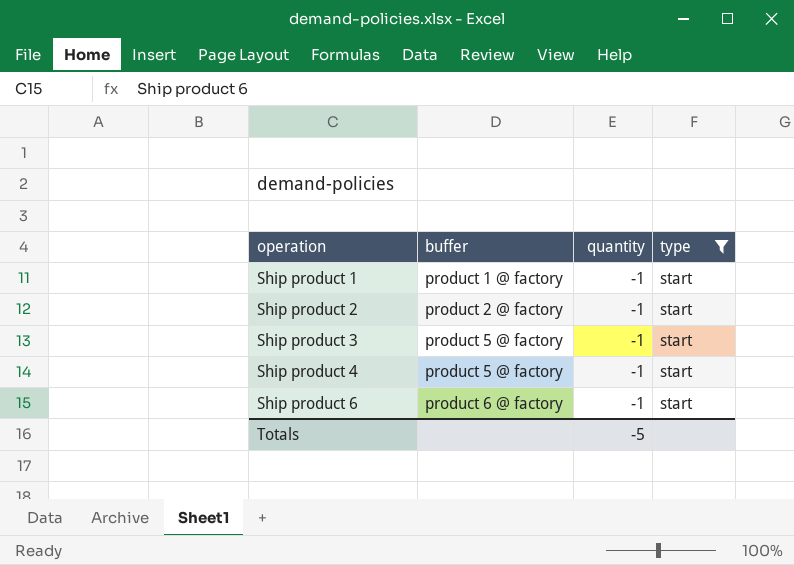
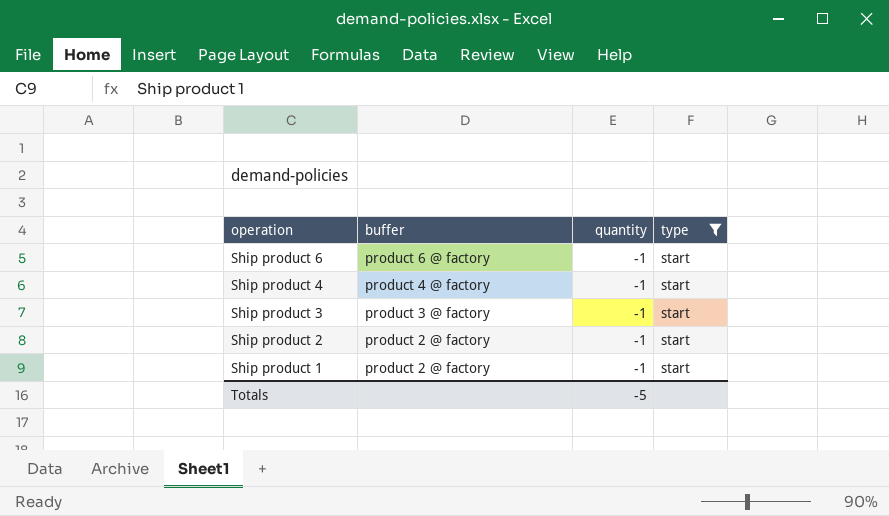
row order: operation ascending -> operation descending
Ship product 4 | buffer: product 5 @ factory -> product 4 @ factory
Ship product 3 | buffer: product 5 @ factory -> product 3 @ factory
Ship product 1 | buffer: product 1 @ factory -> product 2 @ factory

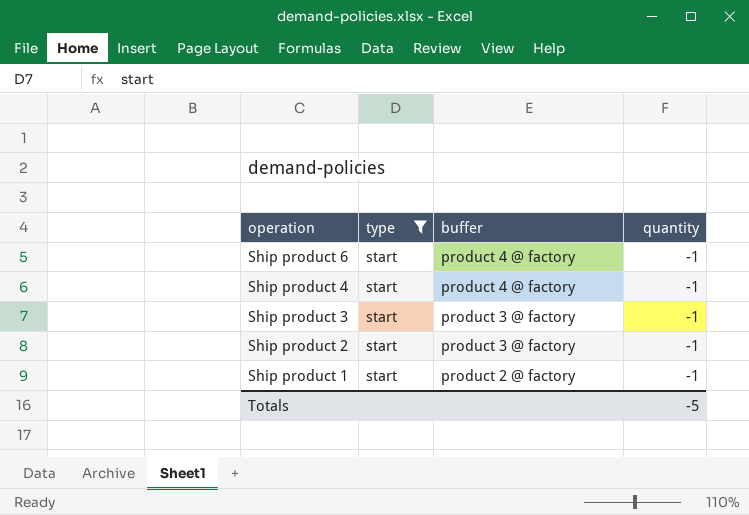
column type | position: 4 -> 2
Ship product 6 | buffer: product 6 @ factory -> product 4 @ factory
Ship product 2 | buffer: product 2 @ factory -> product 3 @ factory

